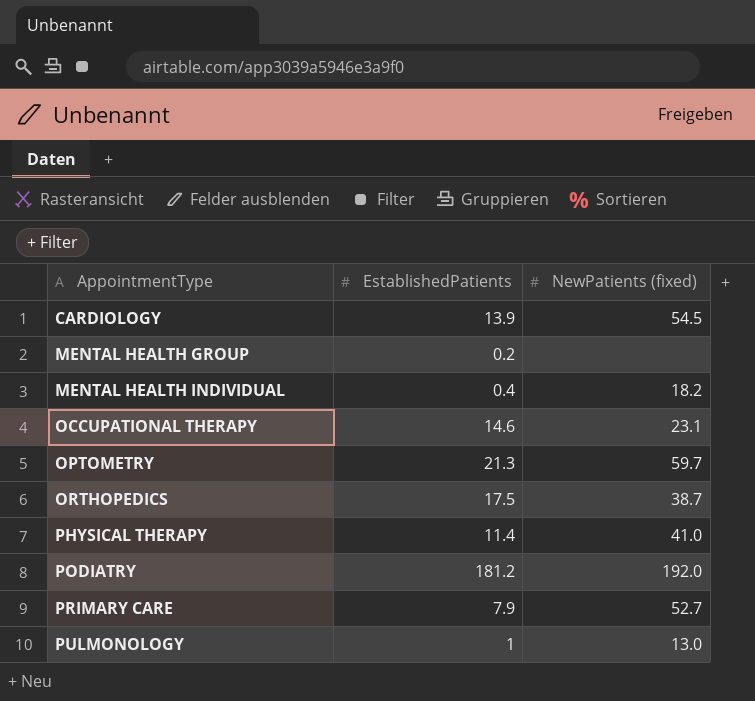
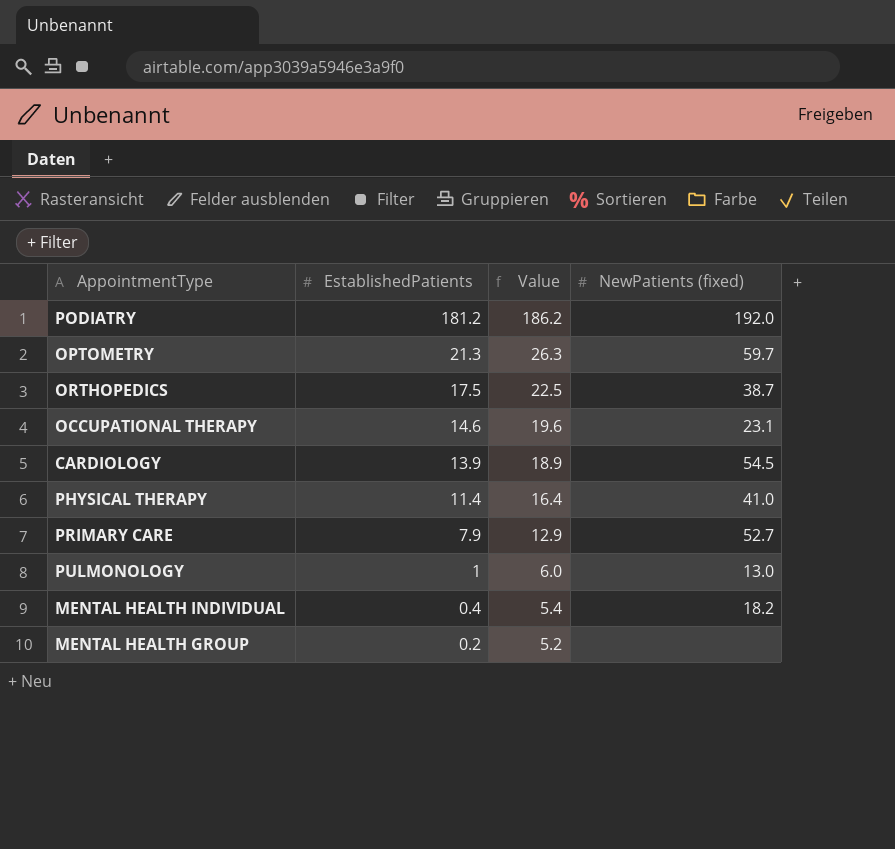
row order: AppointmentType ascending -> EstablishedPatients descending
column Value | formula: none -> [EstablishedPatients] + 5

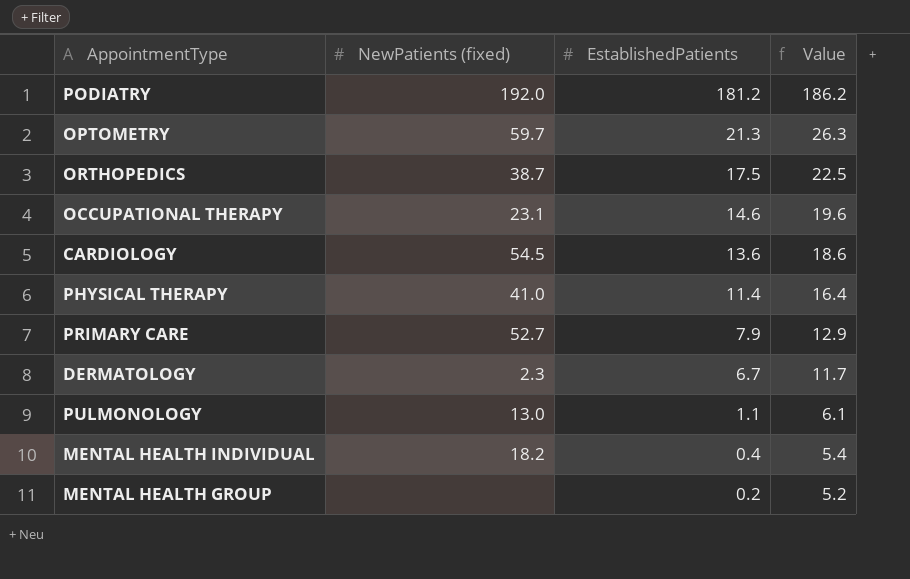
column NewPatients (fixed) | position: 4 -> 2
CARDIOLOGY | EstablishedPatients: 13.9 -> 13.6
CARDIOLOGY | Value: 18.9 -> 18.6
row DERMATOLOGY: none -> 2.3 | 6.7 | 11.7
PULMONOLOGY | EstablishedPatients: 1 -> 1.1
PULMONOLOGY | Value: 6.0 -> 6.1

